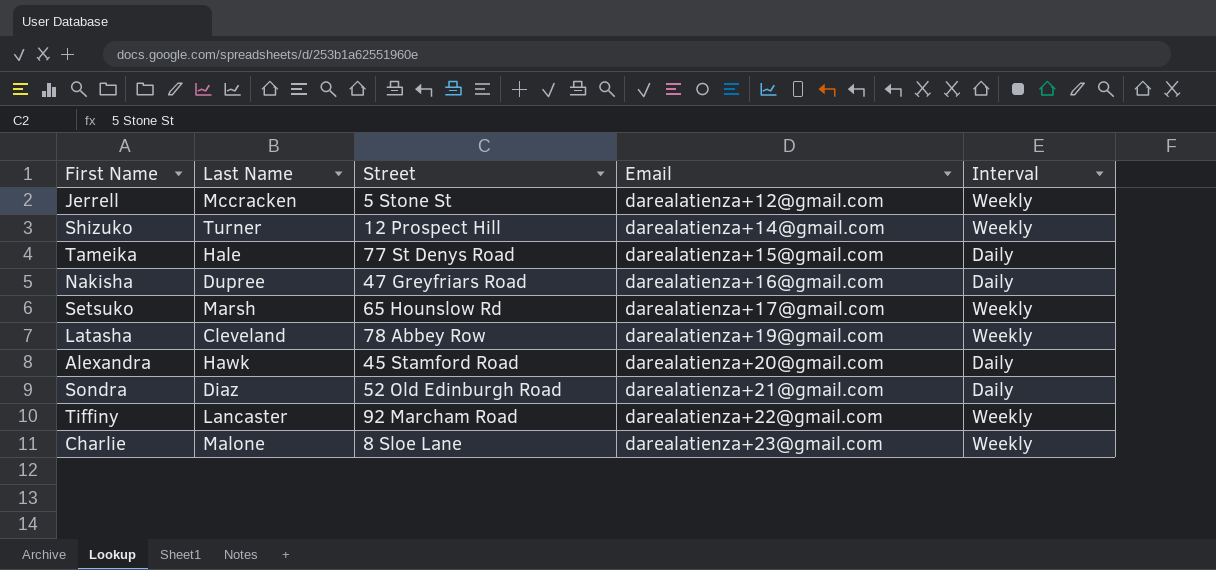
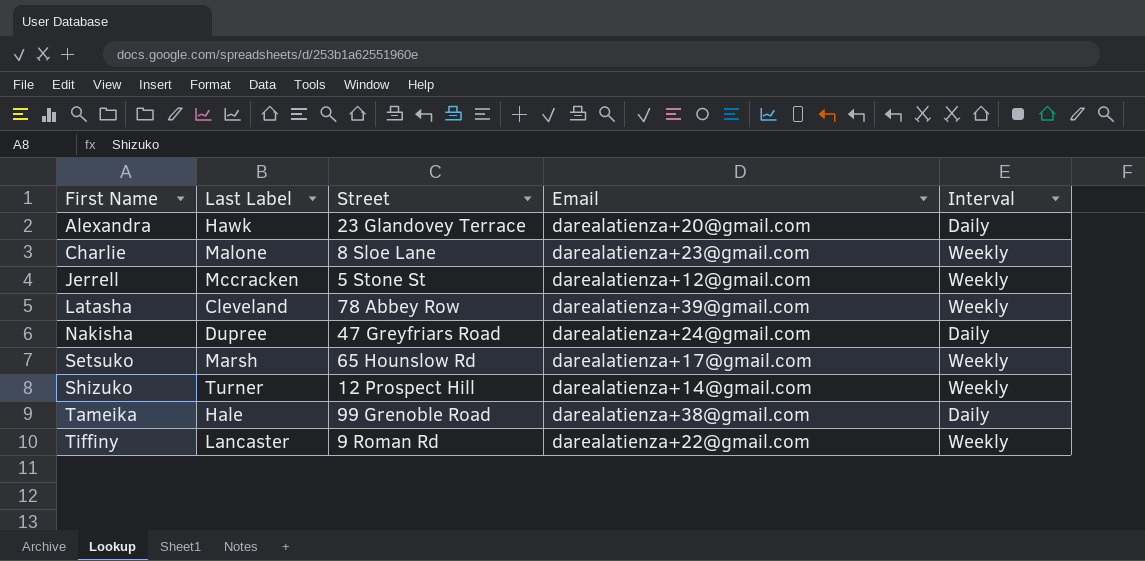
row order: Email ascending -> First Name ascending
column name: Last Name -> Last Label
row Sondra: Diaz | 52 Old Edinburgh Road | darealatienza+21@gmail.com | Daily -> none
Alexandra | Street: 45 Stamford Road -> 23 Glandovey Terrace
Latasha | Email: darealatienza+19@gmail.com -> darealatienza+39@gmail.com
Nakisha | Email: darealatienza+16@gmail.com -> darealatienza+24@gmail.com
Tameika | Street: 77 St Denys Road -> 99 Grenoble Road
Tameika | Email: darealatienza+15@gmail.com -> darealatienza+38@gmail.com
Tiffiny | Street: 92 Marcham Road -> 9 Roman Rd

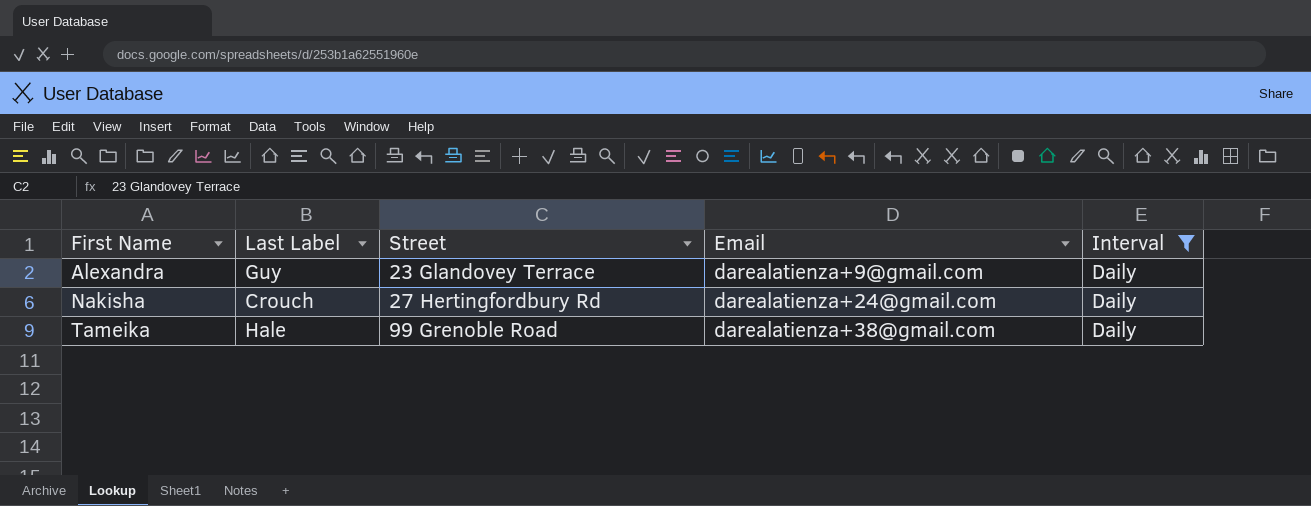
filter: none -> Interval = Daily
Alexandra | Last Label: Hawk -> Guy
Alexandra | Email: darealatienza+20@gmail.com -> darealatienza+9@gmail.com
Nakisha | Last Label: Dupree -> Crouch
Nakisha | Street: 47 Greyfriars Road -> 27 Hertingfordbury Rd

